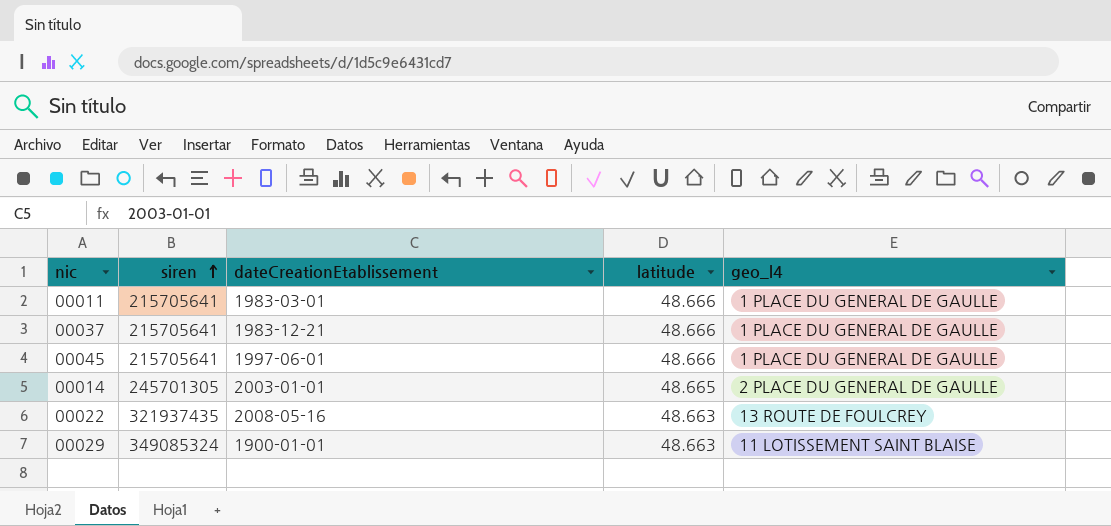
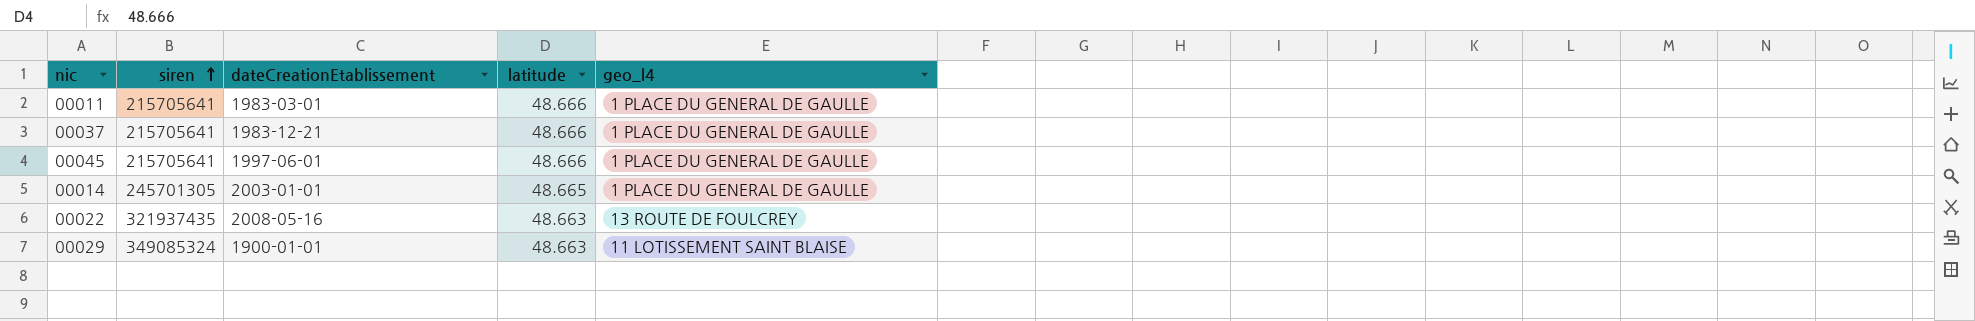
00014 | geo_l4: 2 PLACE DU GENERAL DE GAULLE -> 1 PLACE DU GENERAL DE GAULLE

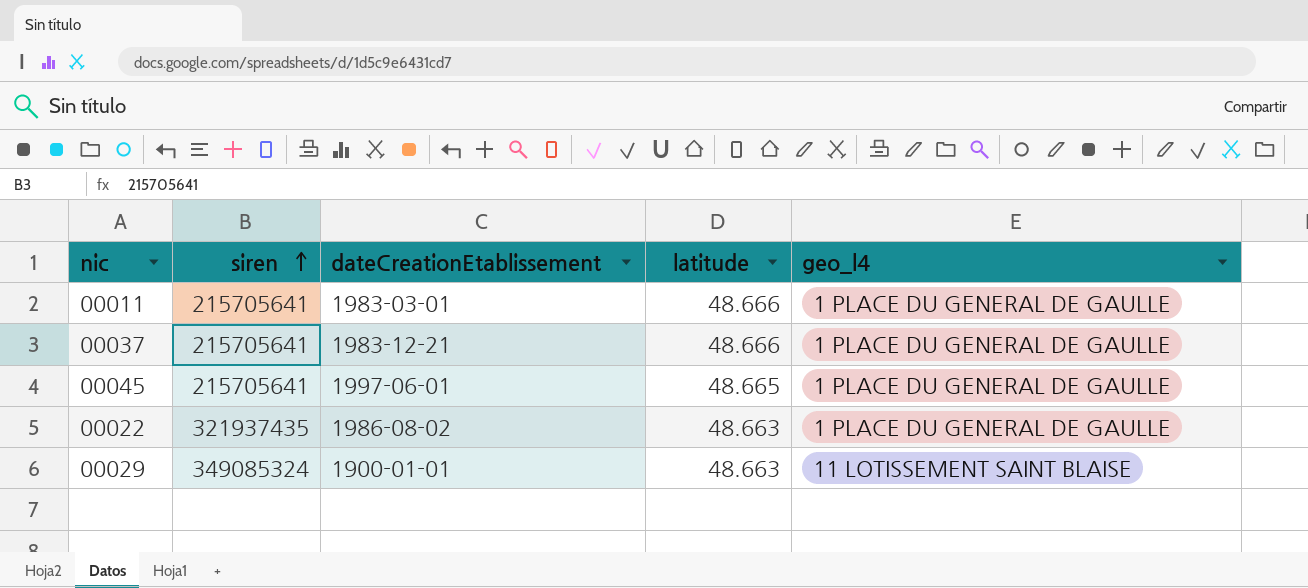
row 00014: 245701305 | 2003-01-01 | 48.665 | 1 PLACE DU GENERAL DE GAULLE -> none
00045 | latitude: 48.666 -> 48.665
00022 | dateCreationEtablissement: 2008-05-16 -> 1986-08-02
00022 | geo_l4: 13 ROUTE DE FOULCREY -> 1 PLACE DU GENERAL DE GAULLE

